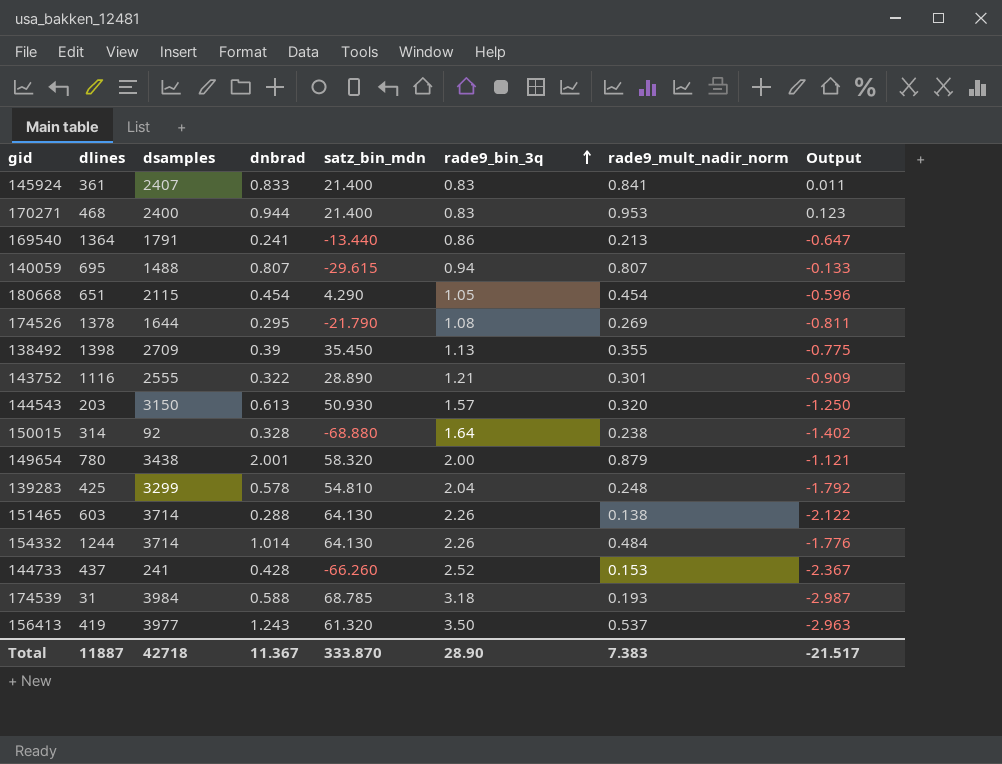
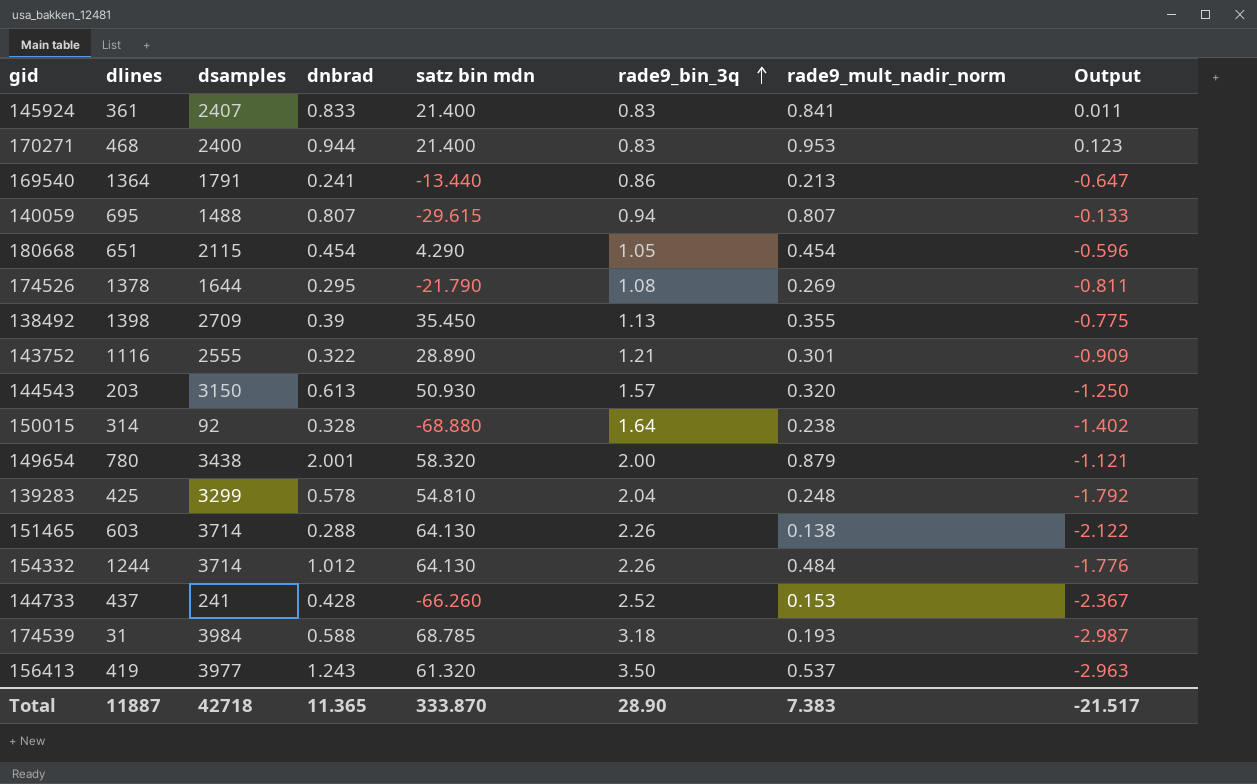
column name: satz_bin_mdn -> satz bin mdn
154332 | dnbrad: 1.014 -> 1.012
Total | dnbrad: 11.367 -> 11.365

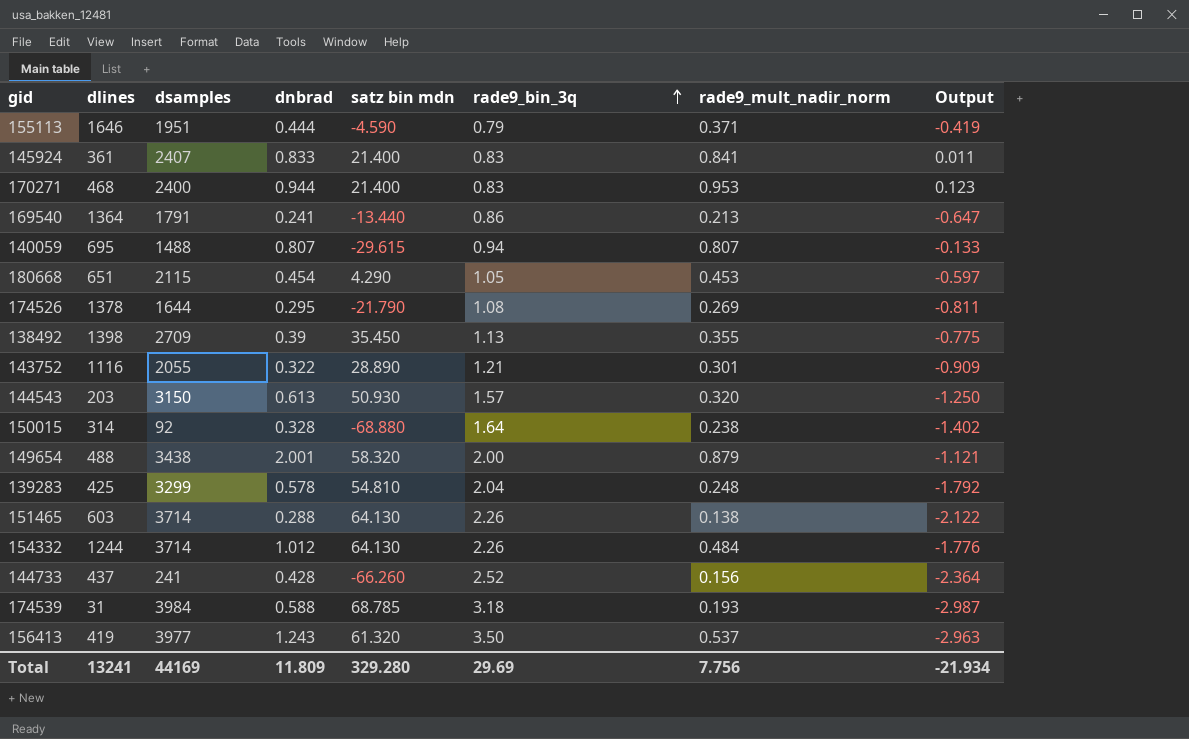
row 155113: none -> 1646 | 1951 | 0.444 | -4.590 | 0.79 | 0.371 | -0.419
180668 | rade9_mult_nadir_norm: 0.454 -> 0.453
180668 | Output: -0.596 -> -0.597
143752 | dsamples: 2555 -> 2055
149654 | dlines: 780 -> 488
144733 | rade9_mult_nadir_norm: 0.153 -> 0.156
144733 | Output: -2.367 -> -2.364
Total | dlines: 11887 -> 13241
Total | dsamples: 42718 -> 44169
Total | dnbrad: 11.365 -> 11.809
Total | satz bin mdn: 333.870 -> 329.280
Total | rade9_bin_3q: 28.90 -> 29.69
Total | rade9_mult_nadir_norm: 7.383 -> 7.756
Total | Output: -21.517 -> -21.934

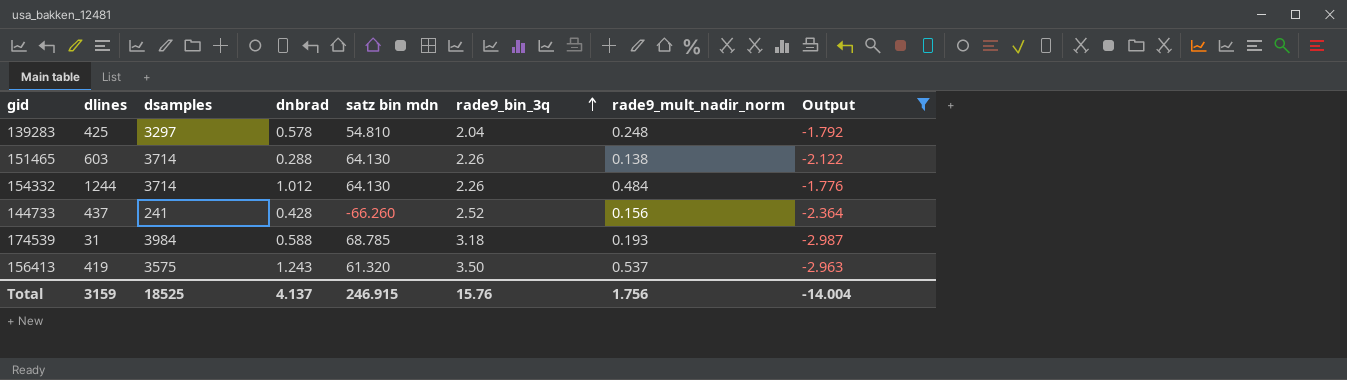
filter: none -> Output <= -1.776
139283 | dsamples: 3299 -> 3297
156413 | dsamples: 3977 -> 3575
Total | dlines: 13241 -> 3159
Total | dsamples: 44169 -> 18525
Total | dnbrad: 11.809 -> 4.137
Total | satz bin mdn: 329.280 -> 246.915
Total | rade9_bin_3q: 29.69 -> 15.76
Total | rade9_mult_nadir_norm: 7.756 -> 1.756
Total | Output: -21.934 -> -14.004

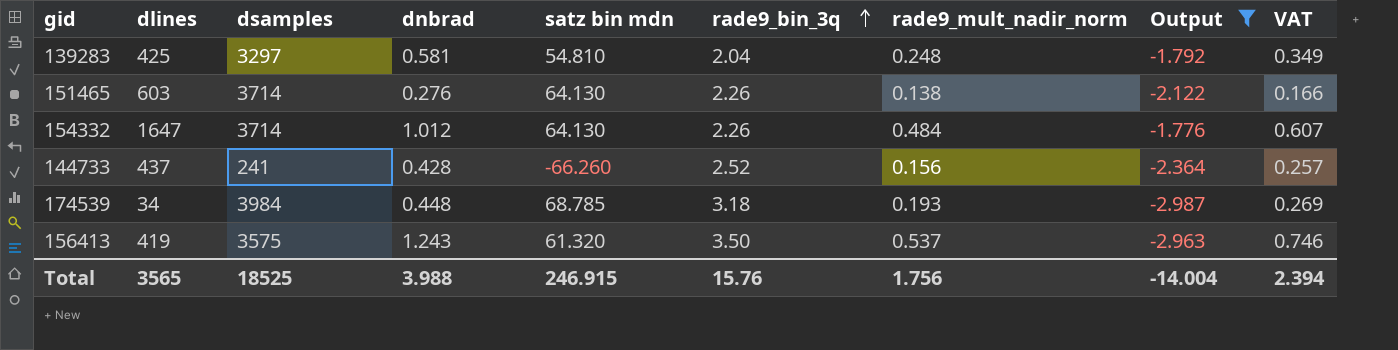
column VAT | formula: none -> [dnbrad] * 0.6
139283 | dnbrad: 0.578 -> 0.581
151465 | dnbrad: 0.288 -> 0.276
154332 | dlines: 1244 -> 1647
174539 | dlines: 31 -> 34
174539 | dnbrad: 0.588 -> 0.448
Total | dlines: 3159 -> 3565
Total | dnbrad: 4.137 -> 3.988

